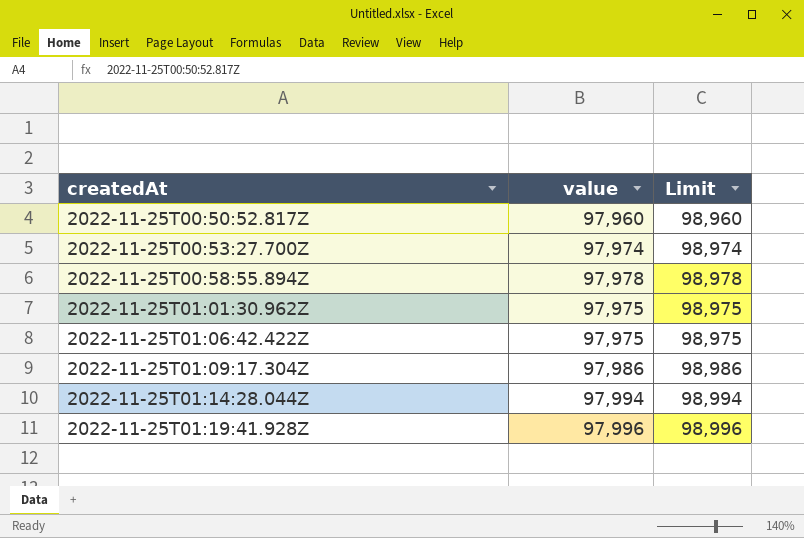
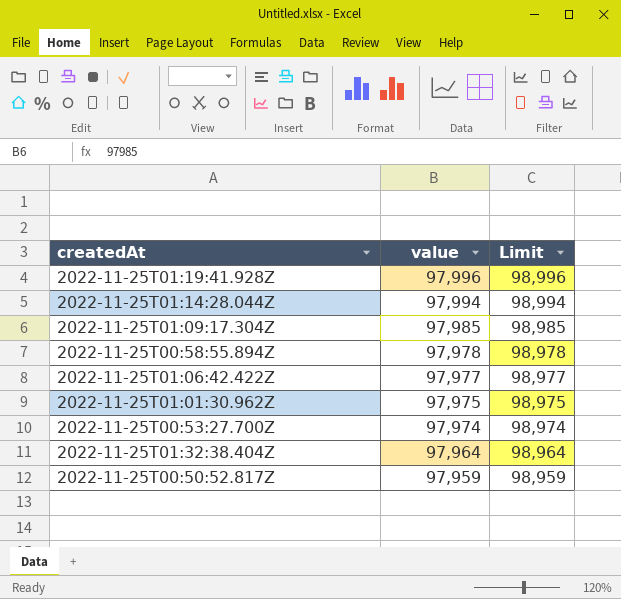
row order: createdAt ascending -> value descending
2022-11-25T01:09:17.304Z | value: 97,986 -> 97,985
2022-11-25T01:09:17.304Z | Limit: 98,986 -> 98,985
2022-11-25T01:06:42.422Z | value: 97,975 -> 97,977
2022-11-25T01:06:42.422Z | Limit: 98,975 -> 98,977
row 2022-11-25T01:32:38.404Z: none -> 97,964 | 98,964
2022-11-25T00:50:52.817Z | value: 97,960 -> 97,959
2022-11-25T00:50:52.817Z | Limit: 98,960 -> 98,959

